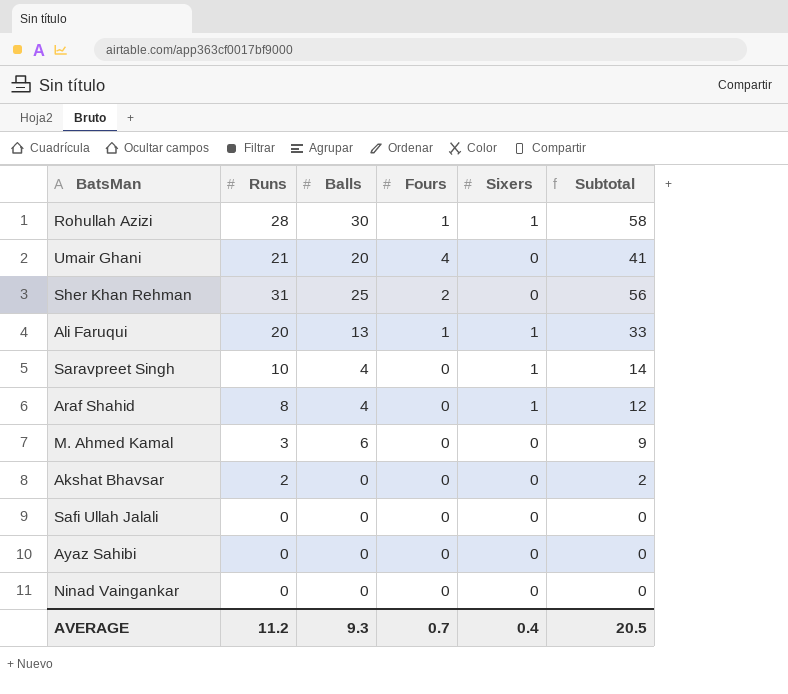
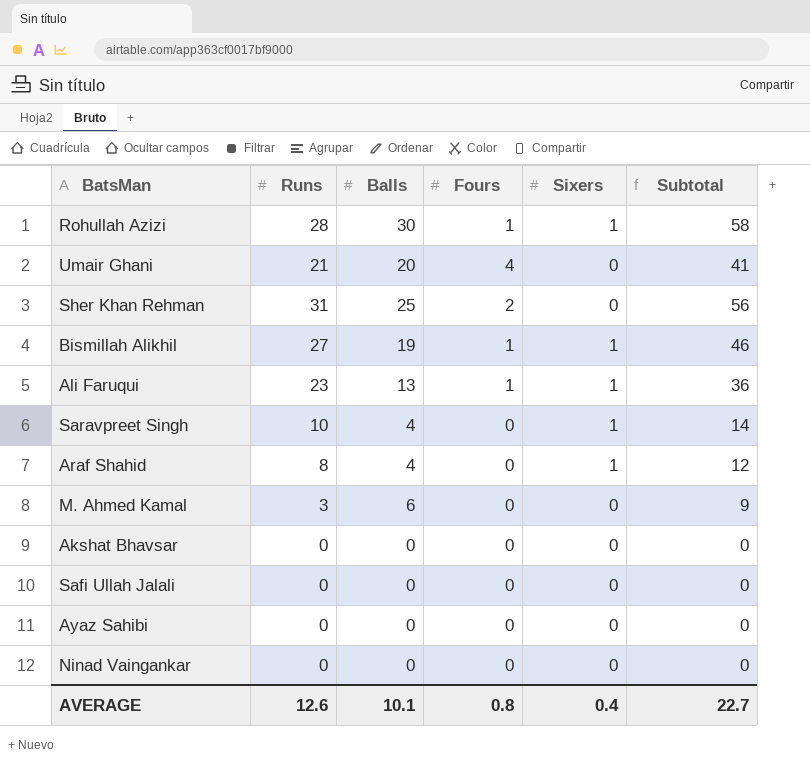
row Bismillah Alikhil: none -> 27 | 19 | 1 | 1 | 46
Ali Faruqui | Runs: 20 -> 23
Ali Faruqui | Subtotal: 33 -> 36
Akshat Bhavsar | Runs: 2 -> 0
Akshat Bhavsar | Subtotal: 2 -> 0
AVERAGE | Runs: 11.2 -> 12.6
AVERAGE | Balls: 9.3 -> 10.1
AVERAGE | Fours: 0.7 -> 0.8
AVERAGE | Subtotal: 20.5 -> 22.7

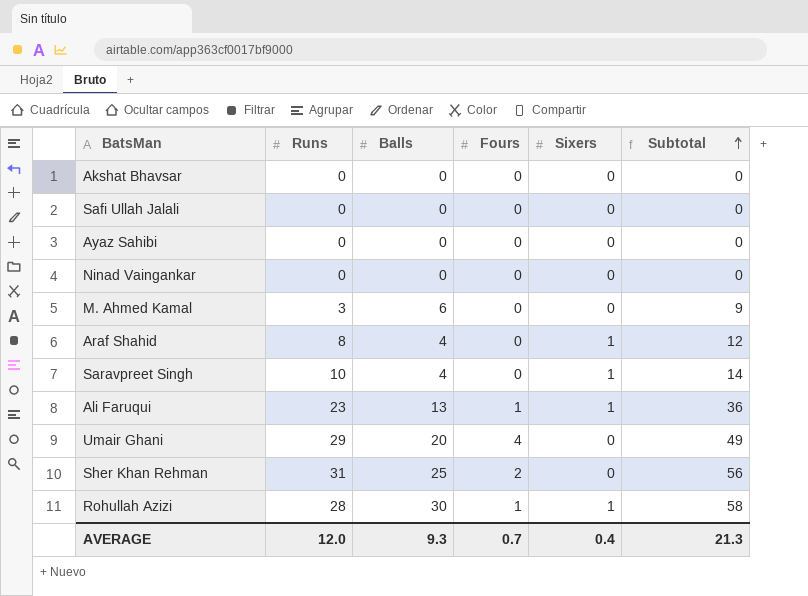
row order: none -> Subtotal ascending
row Bismillah Alikhil: 27 | 19 | 1 | 1 | 46 -> none
Umair Ghani | Runs: 21 -> 29
Umair Ghani | Subtotal: 41 -> 49
AVERAGE | Runs: 12.6 -> 12.0
AVERAGE | Balls: 10.1 -> 9.3
AVERAGE | Fours: 0.8 -> 0.7
AVERAGE | Subtotal: 22.7 -> 21.3

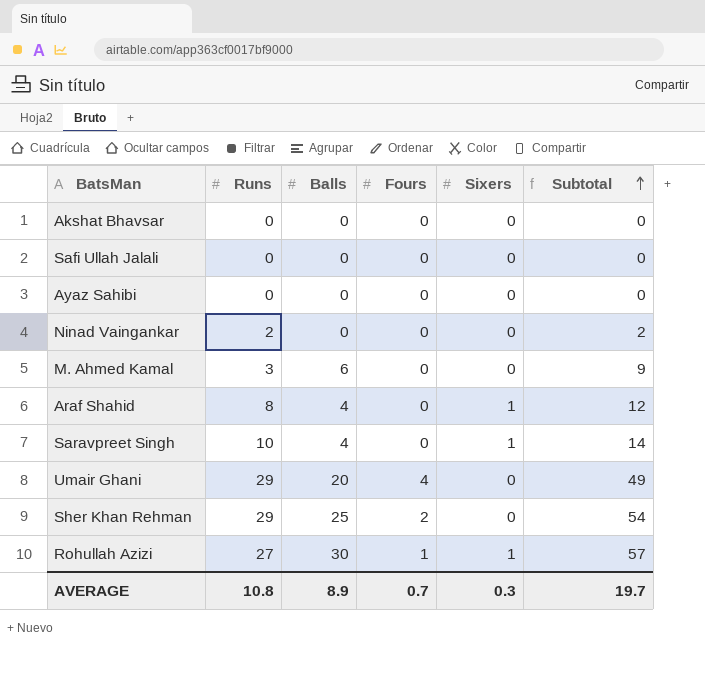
row Ali Faruqui: 23 | 13 | 1 | 1 | 36 -> none
Ninad Vaingankar | Runs: 0 -> 2
Ninad Vaingankar | Subtotal: 0 -> 2
Sher Khan Rehman | Runs: 31 -> 29
Sher Khan Rehman | Subtotal: 56 -> 54
Rohullah Azizi | Runs: 28 -> 27
Rohullah Azizi | Subtotal: 58 -> 57
AVERAGE | Runs: 12.0 -> 10.8
AVERAGE | Balls: 9.3 -> 8.9
AVERAGE | Sixers: 0.4 -> 0.3
AVERAGE | Subtotal: 21.3 -> 19.7

